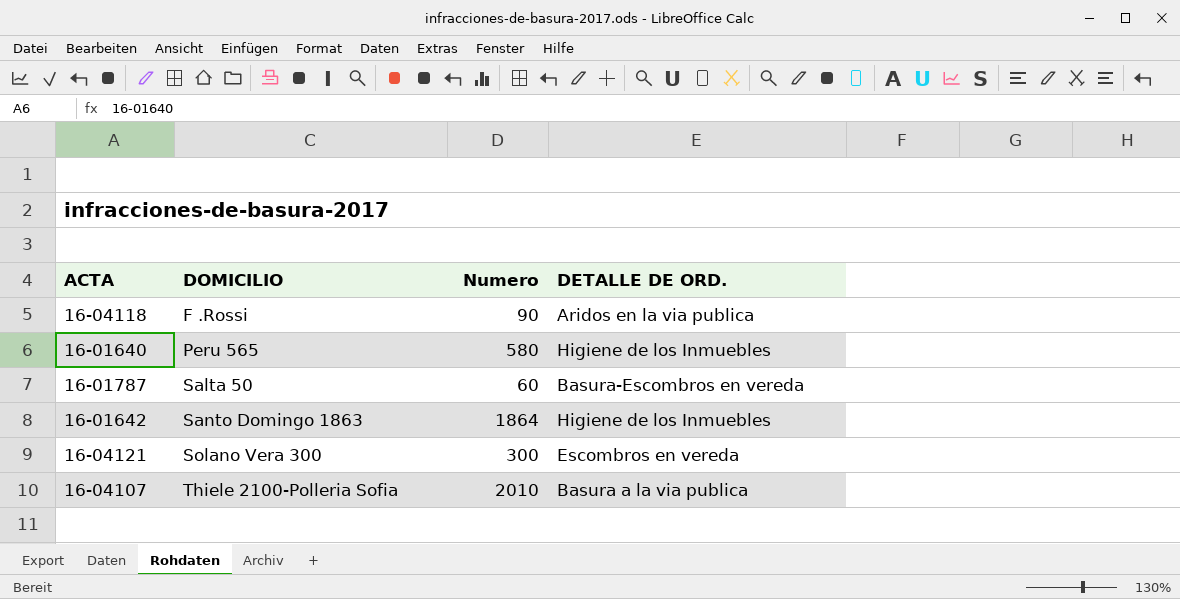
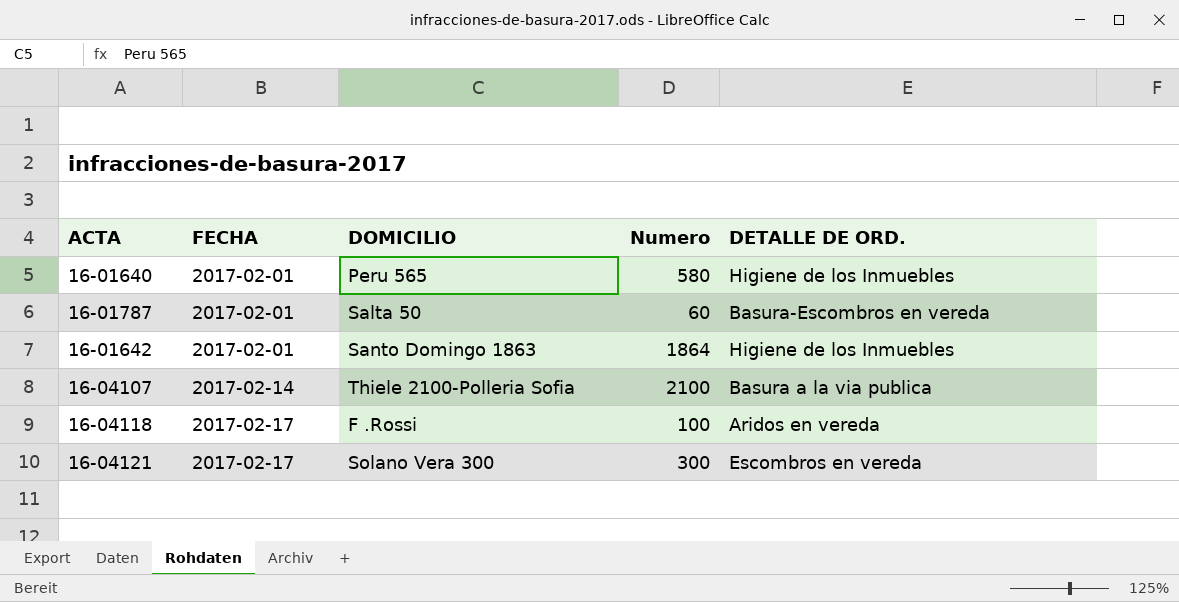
row order: DOMICILIO ascending -> FECHA ascending
column FECHA | position: none -> 2
16-04107 | Numero: 2010 -> 2100
16-04118 | Numero: 90 -> 100
16-04118 | DETALLE DE ORD.: Aridos en la via publica -> Aridos en vereda

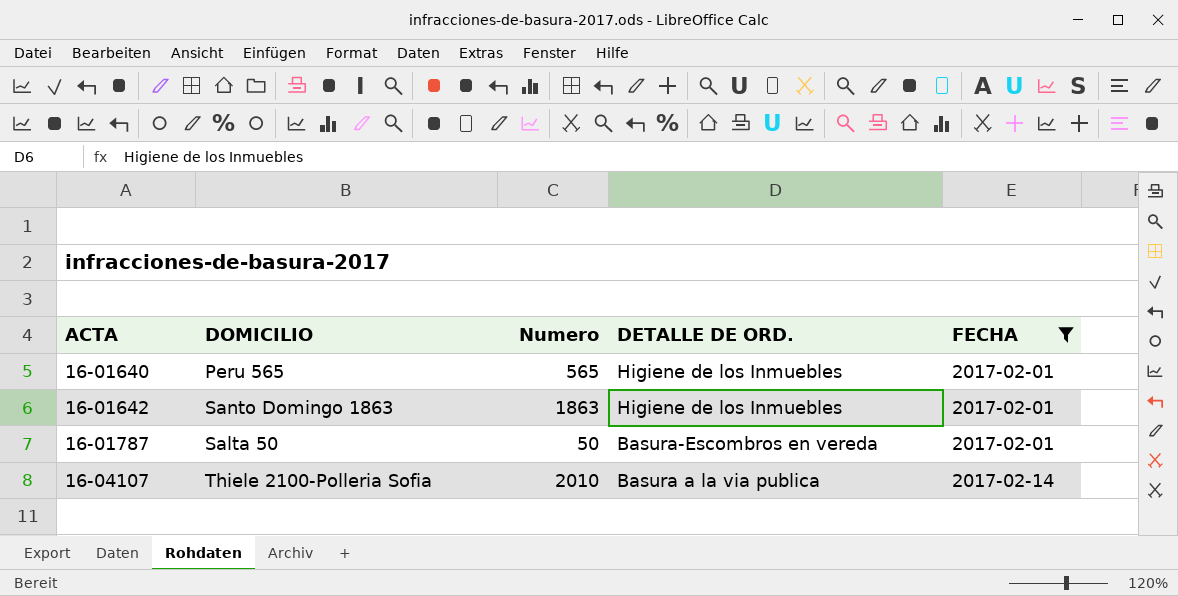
filter: none -> FECHA != 2017-02-17
row order: FECHA ascending -> ACTA ascending
column FECHA | position: 2 -> 5
16-01640 | Numero: 580 -> 565
16-01642 | Numero: 1864 -> 1863
16-01787 | Numero: 60 -> 50
16-04107 | Numero: 2100 -> 2010

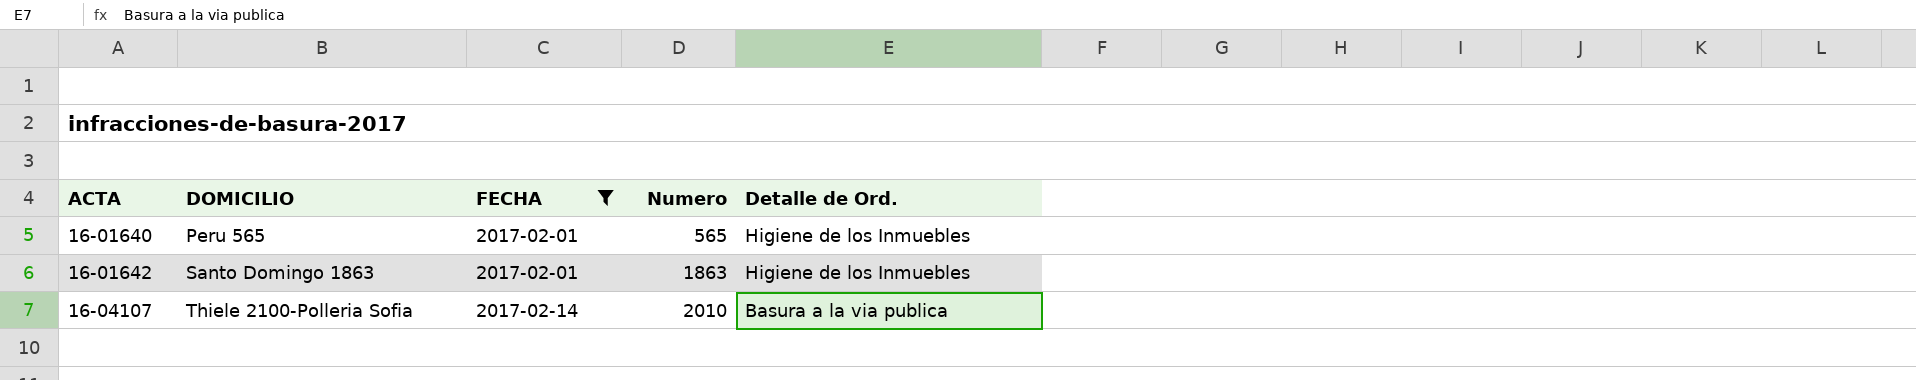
column FECHA | position: 5 -> 3
column name: DETALLE DE ORD. -> Detalle de Ord.
row 16-01787: Salta 50 | 50 | Basura-Escombros en vereda | 2017-02-01 -> none

